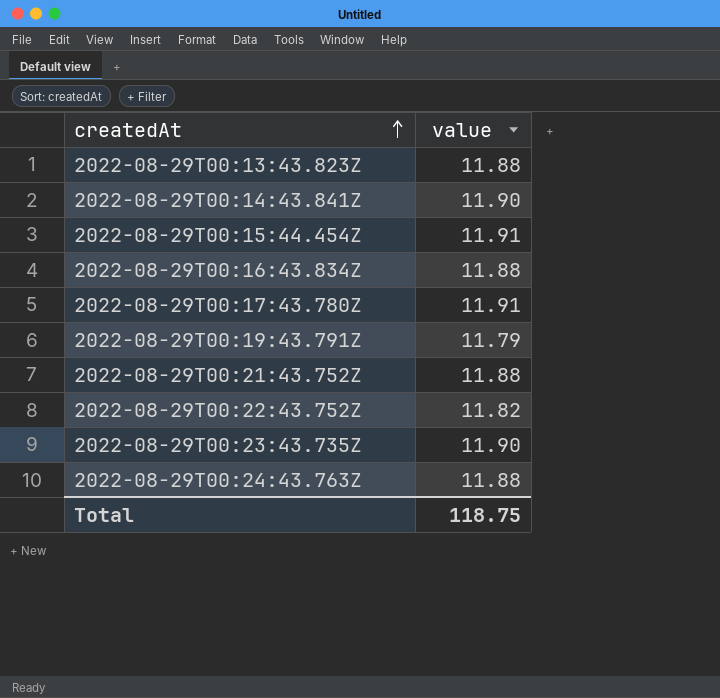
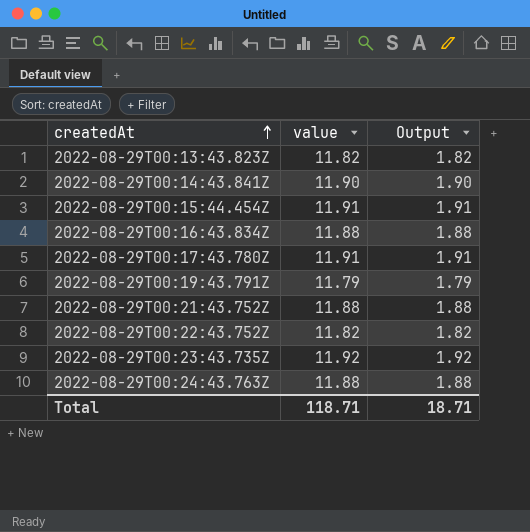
column Output | formula: none -> [value] - 10
2022-08-29T00:13:43.823Z | value: 11.88 -> 11.82
2022-08-29T00:23:43.735Z | value: 11.90 -> 11.92
Total | value: 118.75 -> 118.71

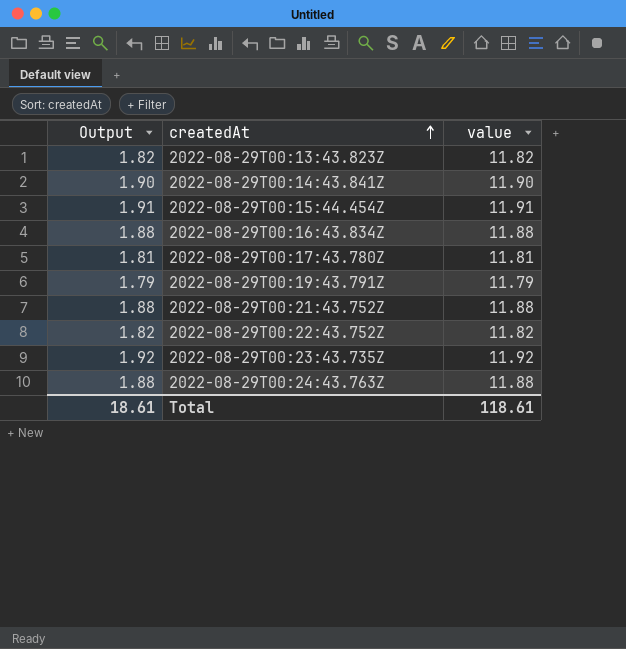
column Output | position: 3 -> 1
2022-08-29T00:17:43.780Z | Output: 1.91 -> 1.81
2022-08-29T00:17:43.780Z | value: 11.91 -> 11.81
Total | Output: 18.71 -> 18.61
Total | value: 118.71 -> 118.61

